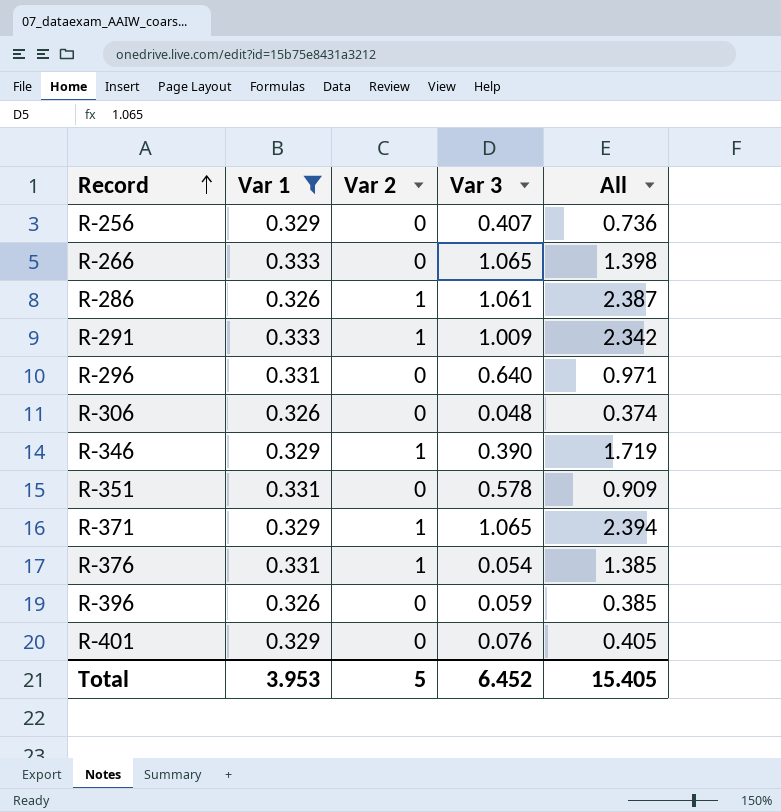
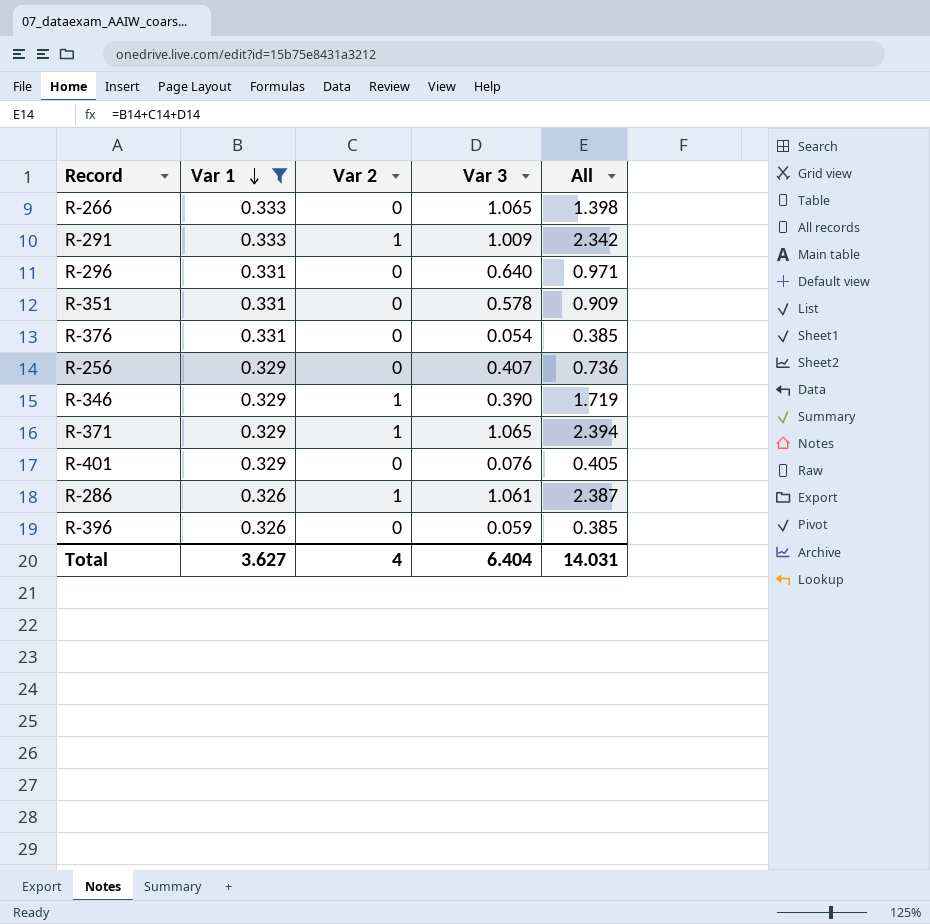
row order: Record ascending -> Var 1 descending
row R-306: 0.326 | 0 | 0.048 | 0.374 -> none
R-376 | Var 2: 1 -> 0
R-376 | All: 1.385 -> 0.385
Total | Var 1: 3.953 -> 3.627
Total | Var 2: 5 -> 4
Total | Var 3: 6.452 -> 6.404
Total | All: 15.405 -> 14.031

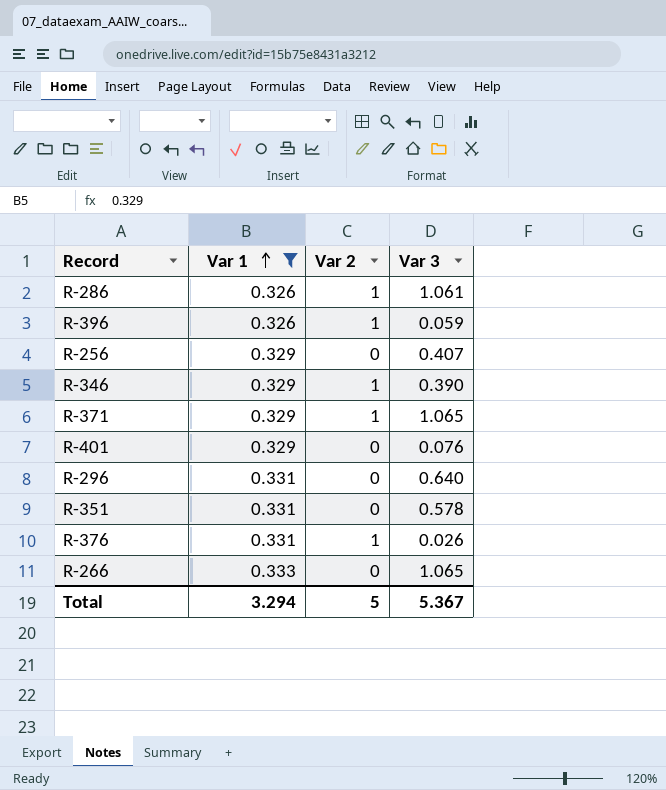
row order: Var 1 descending -> Var 1 ascending
column All | formula: [Var 1] + [Var 2] + [Var 3] -> none
row R-291: 0.333 | 1 | 1.009 | 2.342 -> none
R-396 | Var 2: 0 -> 1
R-376 | Var 2: 0 -> 1
R-376 | Var 3: 0.054 -> 0.026
Total | Var 1: 3.627 -> 3.294
Total | Var 2: 4 -> 5
Total | Var 3: 6.404 -> 5.367

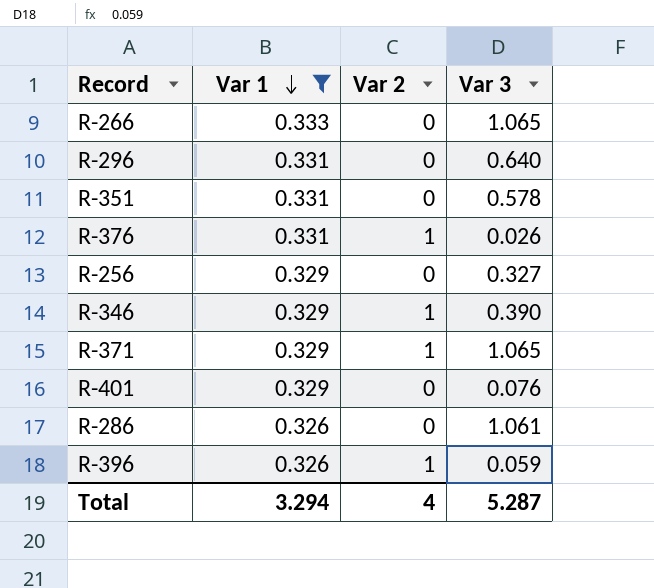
row order: Var 1 ascending -> Var 1 descending
R-256 | Var 3: 0.407 -> 0.327
R-286 | Var 2: 1 -> 0
Total | Var 2: 5 -> 4
Total | Var 3: 5.367 -> 5.287

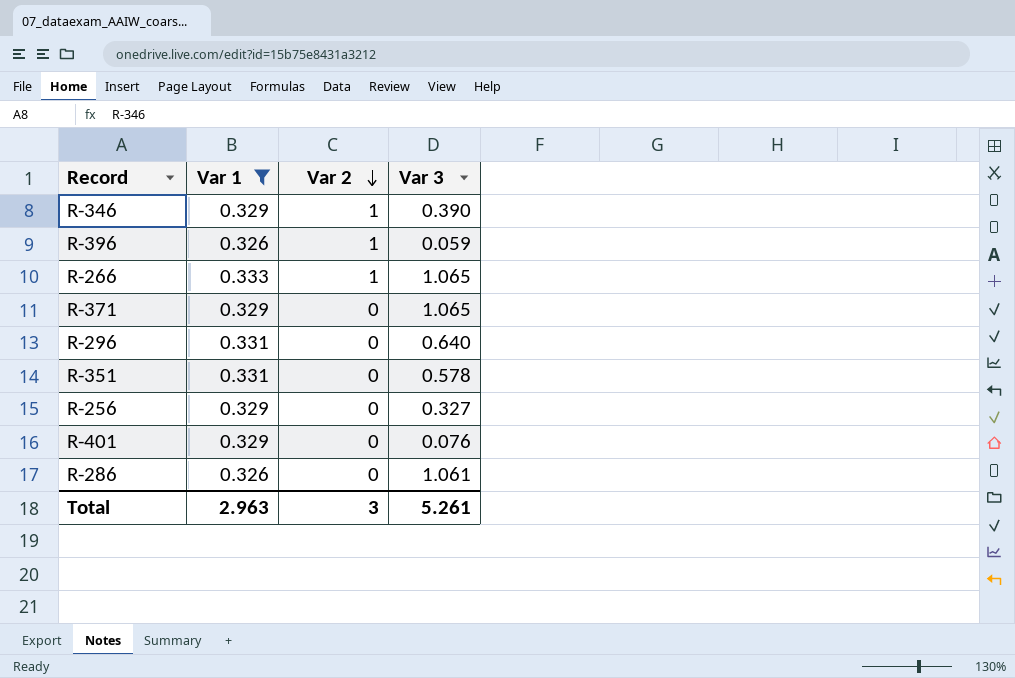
row order: Var 1 descending -> Var 2 descending
row R-376: 0.331 | 1 | 0.026 -> none
R-266 | Var 2: 0 -> 1
R-371 | Var 2: 1 -> 0
Total | Var 1: 3.294 -> 2.963
Total | Var 2: 4 -> 3
Total | Var 3: 5.287 -> 5.261

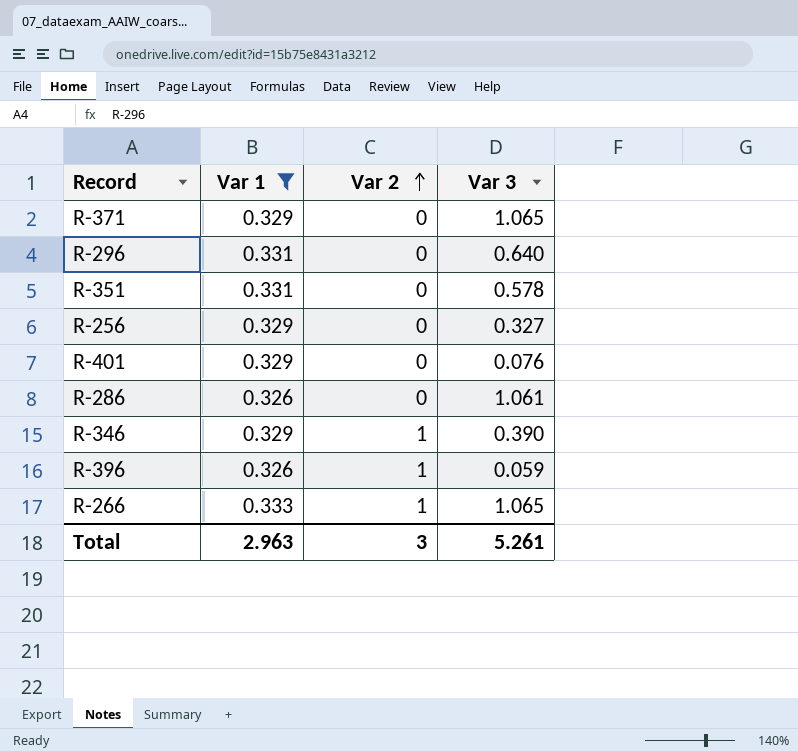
row order: Var 2 descending -> Var 2 ascending

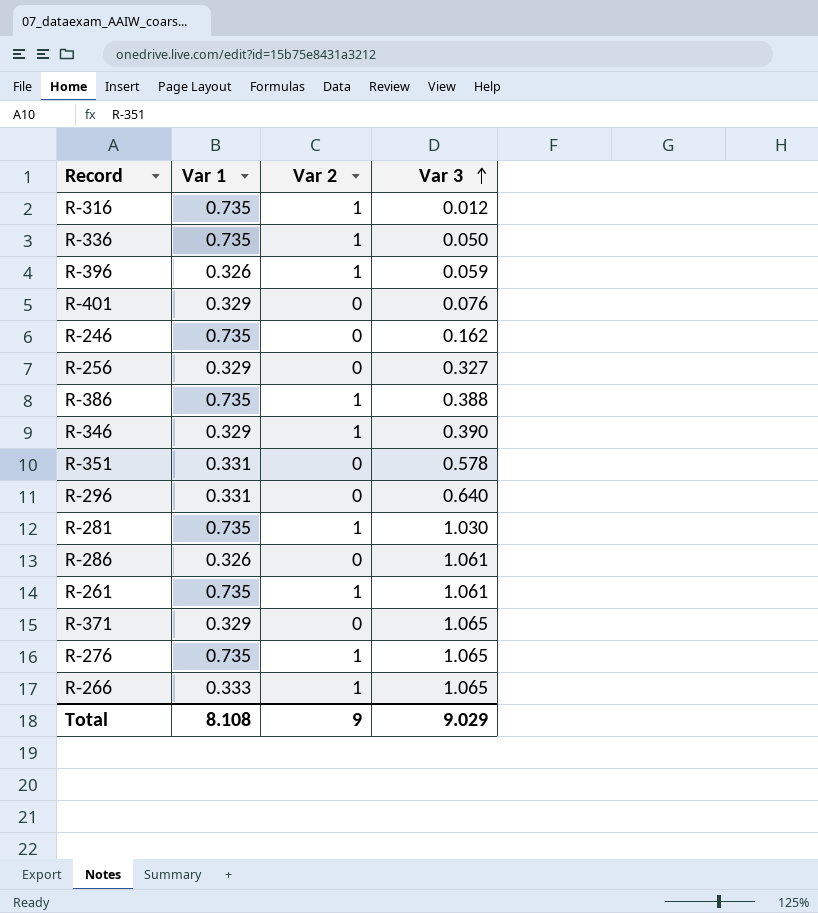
filter: Var 1 != 0.735 -> none
row order: Var 2 ascending -> Var 3 ascending
Total | Var 1: 2.963 -> 8.108
Total | Var 2: 3 -> 9
Total | Var 3: 5.261 -> 9.029

